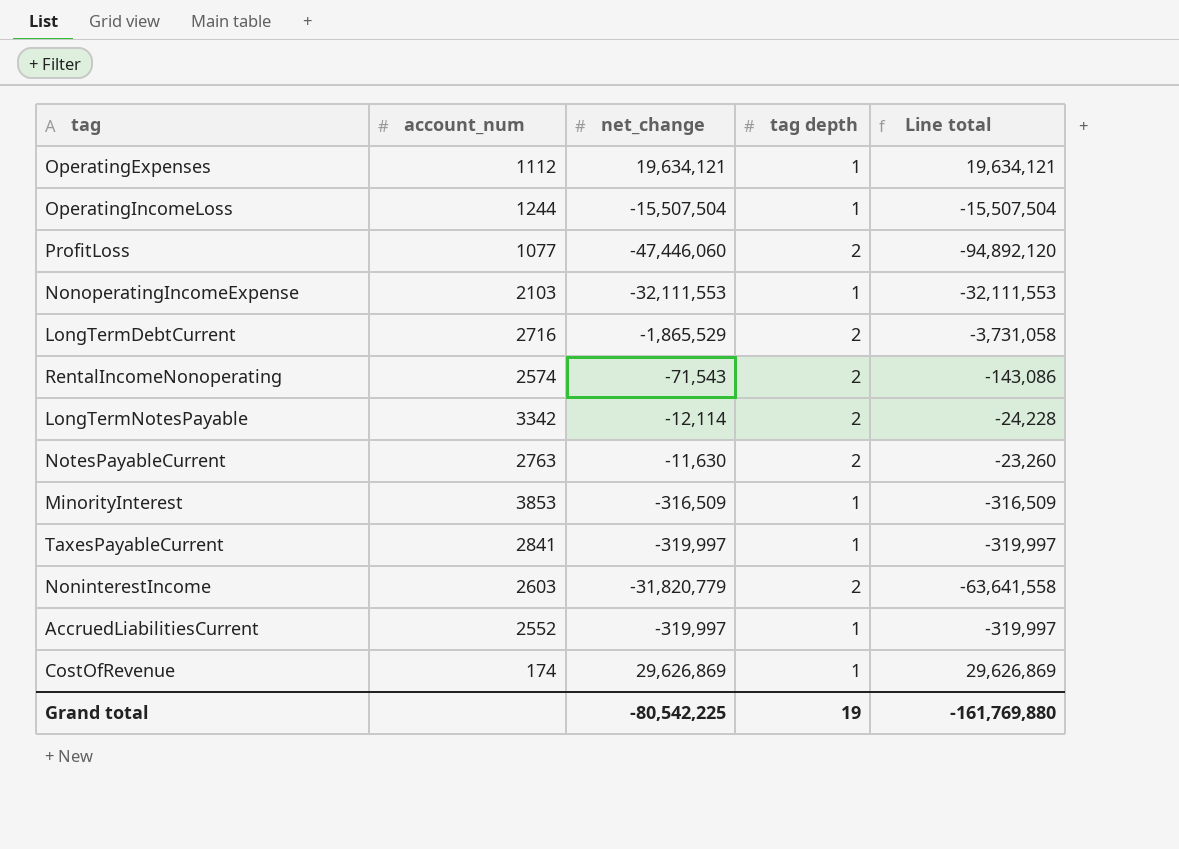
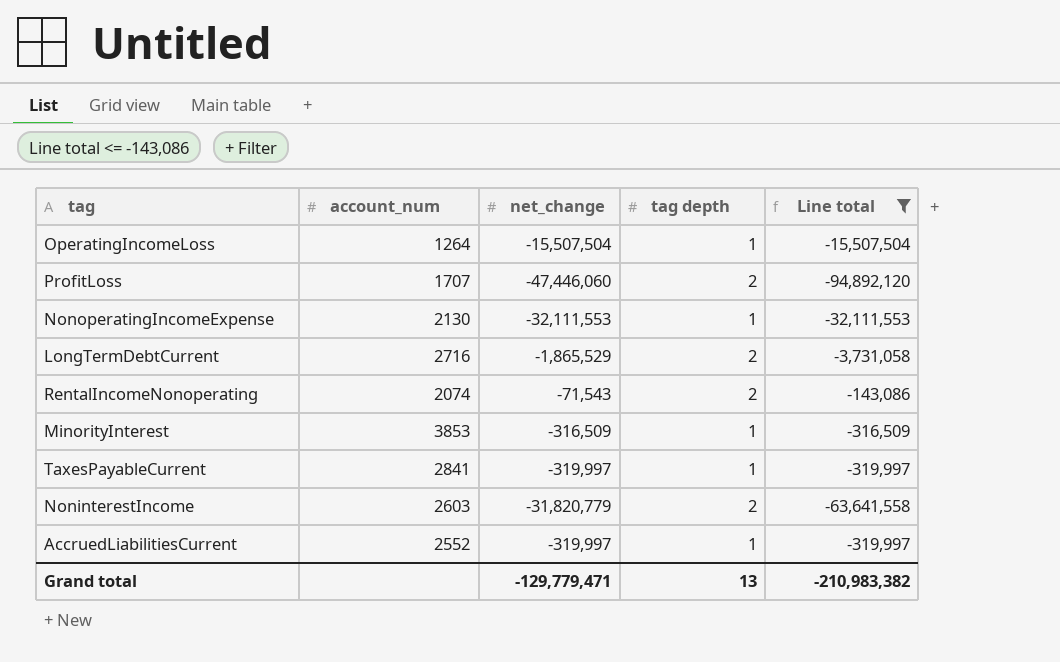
filter: none -> Line total <= -143,086
OperatingIncomeLoss | account_num: 1244 -> 1264
ProfitLoss | account_num: 1077 -> 1707
NonoperatingIncomeExpense | account_num: 2103 -> 2130
RentalIncomeNonoperating | account_num: 2574 -> 2074
Grand total | net_change: -80,542,225 -> -129,779,471
Grand total | tag depth: 19 -> 13
Grand total | Line total: -161,769,880 -> -210,983,382

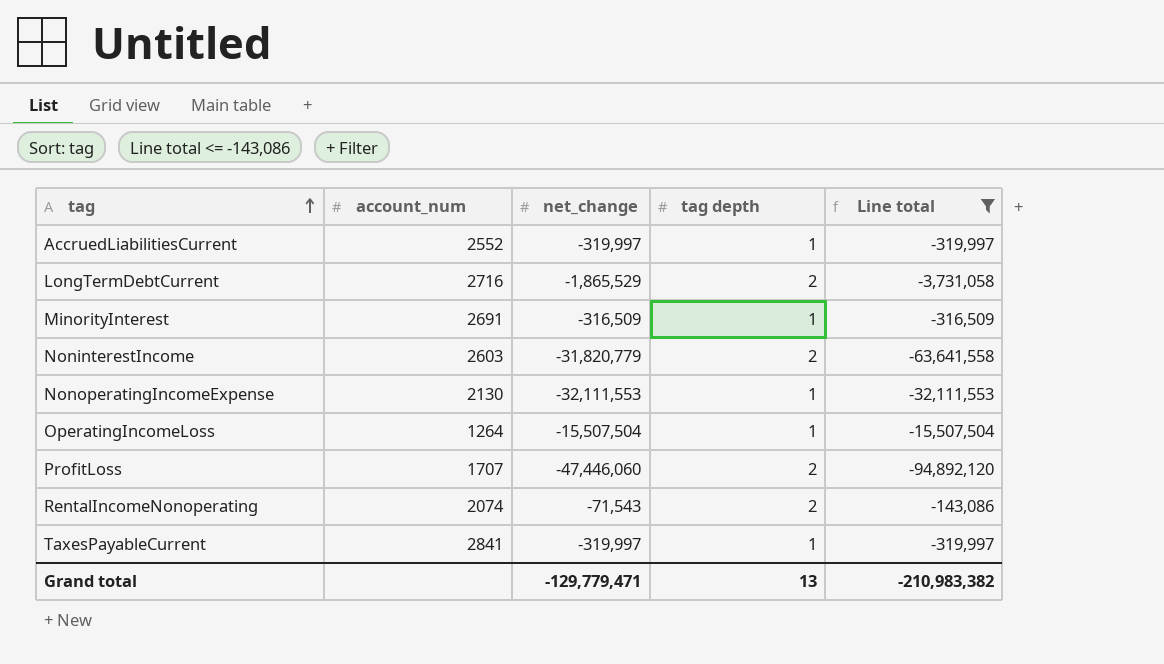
row order: none -> tag ascending
MinorityInterest | account_num: 3853 -> 2691

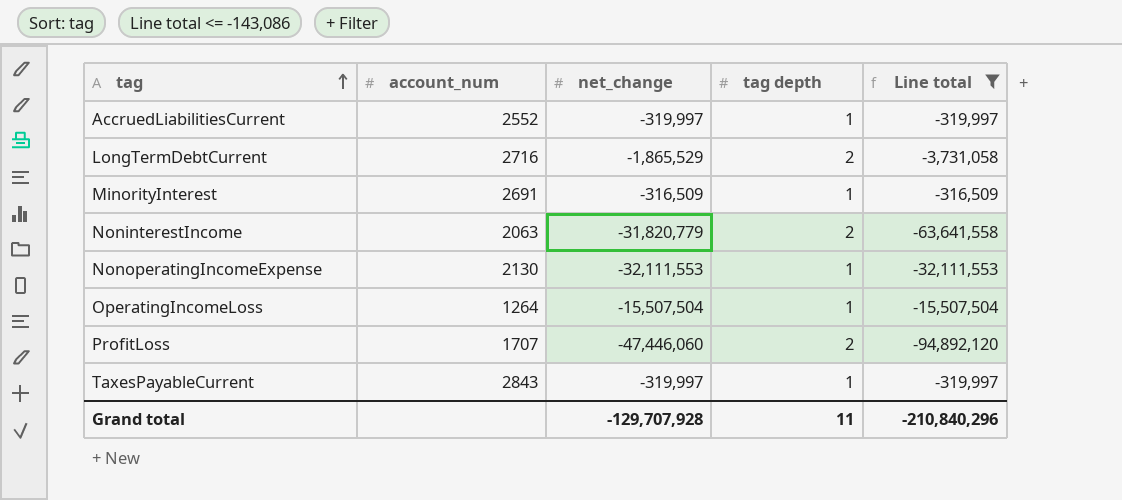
row RentalIncomeNonoperating: 2074 | -71,543 | 2 | -143,086 -> none
NoninterestIncome | account_num: 2603 -> 2063
TaxesPayableCurrent | account_num: 2841 -> 2843
Grand total | net_change: -129,779,471 -> -129,707,928
Grand total | tag depth: 13 -> 11
Grand total | Line total: -210,983,382 -> -210,840,296

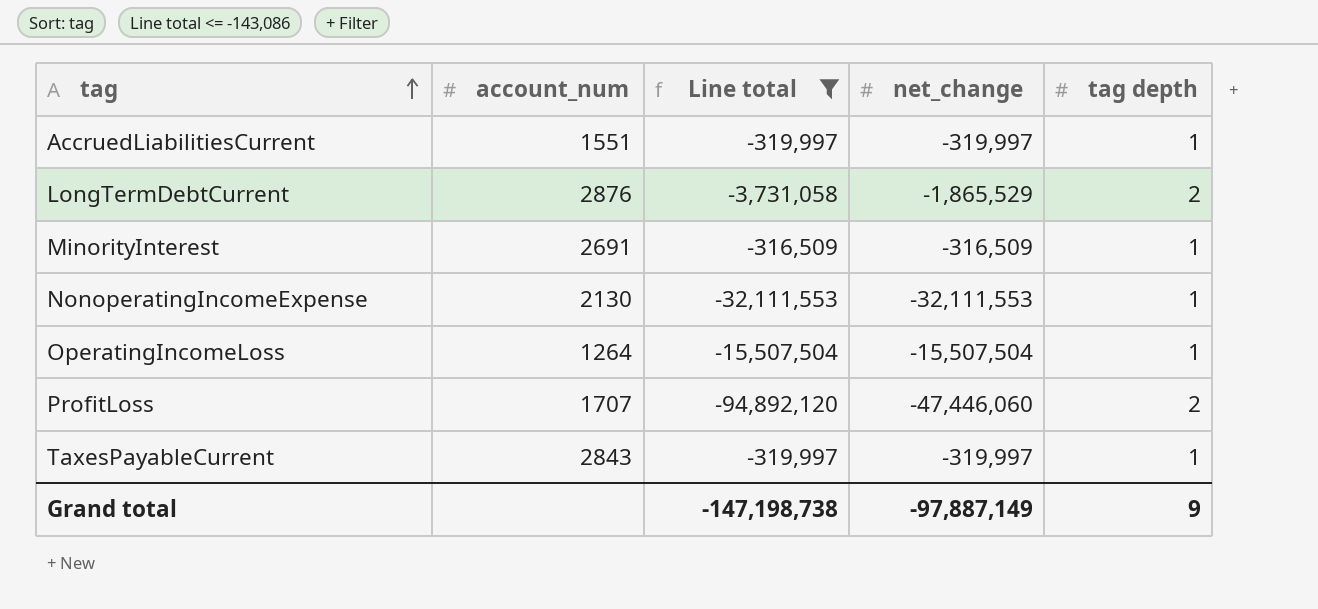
column Line total | position: 5 -> 3
row NoninterestIncome: 2063 | -31,820,779 | 2 | -63,641,558 -> none
AccruedLiabilitiesCurrent | account_num: 2552 -> 1551
LongTermDebtCurrent | account_num: 2716 -> 2876
Grand total | Line total: -210,840,296 -> -147,198,738
Grand total | net_change: -129,707,928 -> -97,887,149
Grand total | tag depth: 11 -> 9

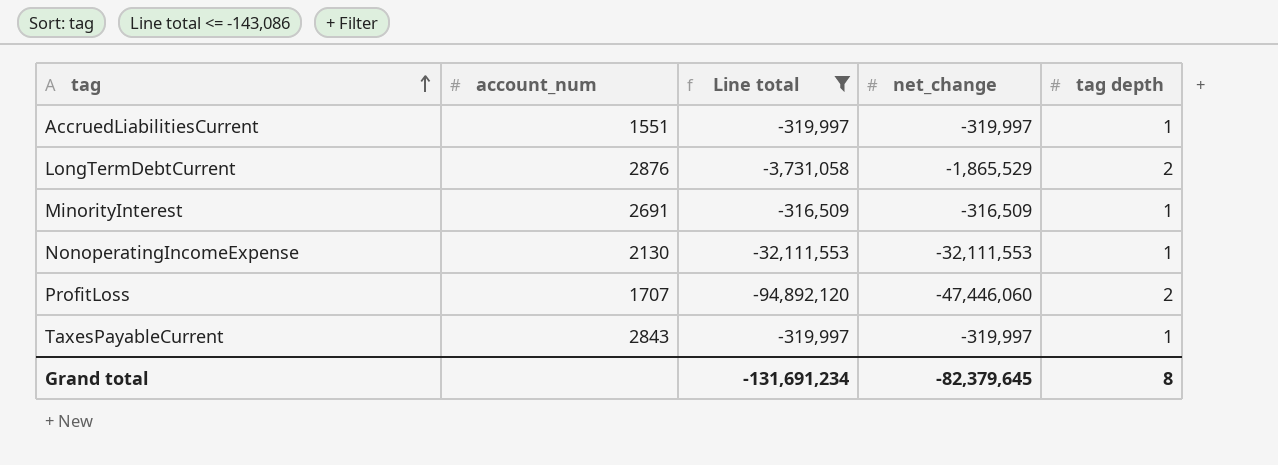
row OperatingIncomeLoss: 1264 | -15,507,504 | -15,507,504 | 1 -> none
Grand total | Line total: -147,198,738 -> -131,691,234
Grand total | net_change: -97,887,149 -> -82,379,645
Grand total | tag depth: 9 -> 8

